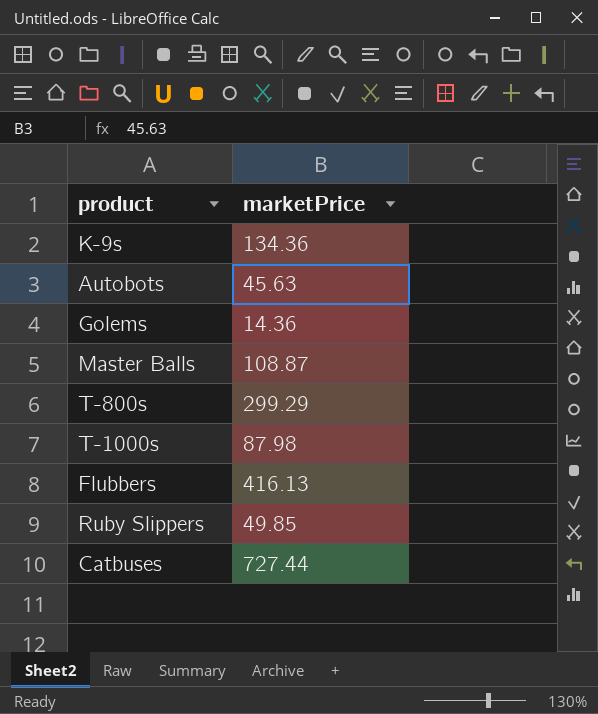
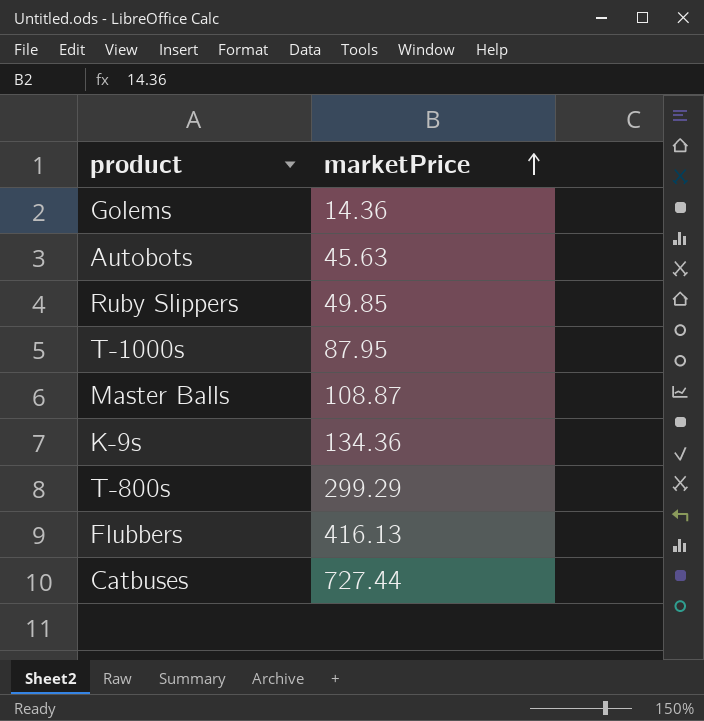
row order: none -> marketPrice ascending
T-1000s | marketPrice: 87.98 -> 87.95

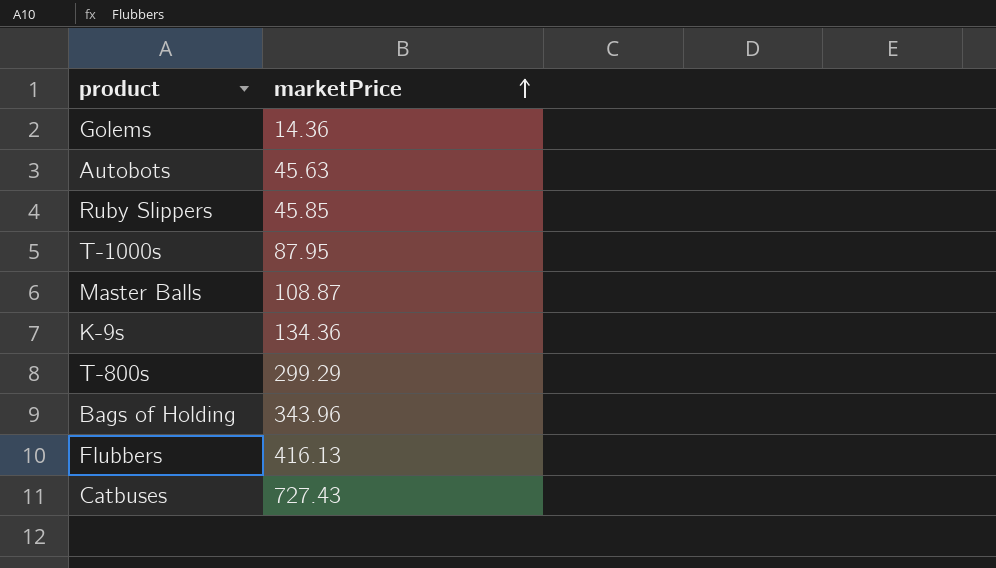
Ruby Slippers | marketPrice: 49.85 -> 45.85
row Bags of Holding: none -> 343.96
Catbuses | marketPrice: 727.44 -> 727.43

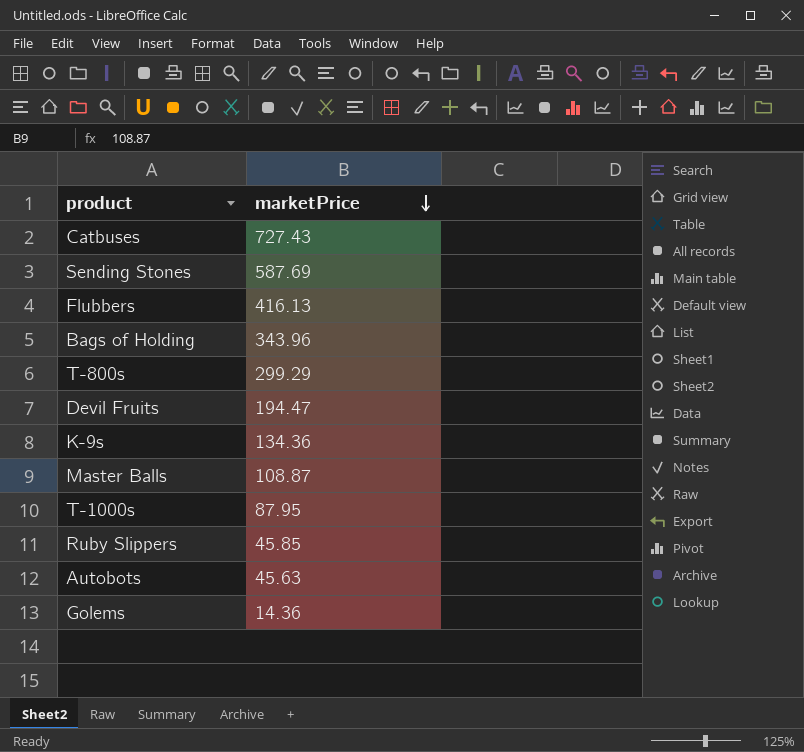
row order: marketPrice ascending -> marketPrice descending
row Sending Stones: none -> 587.69
row Devil Fruits: none -> 194.47

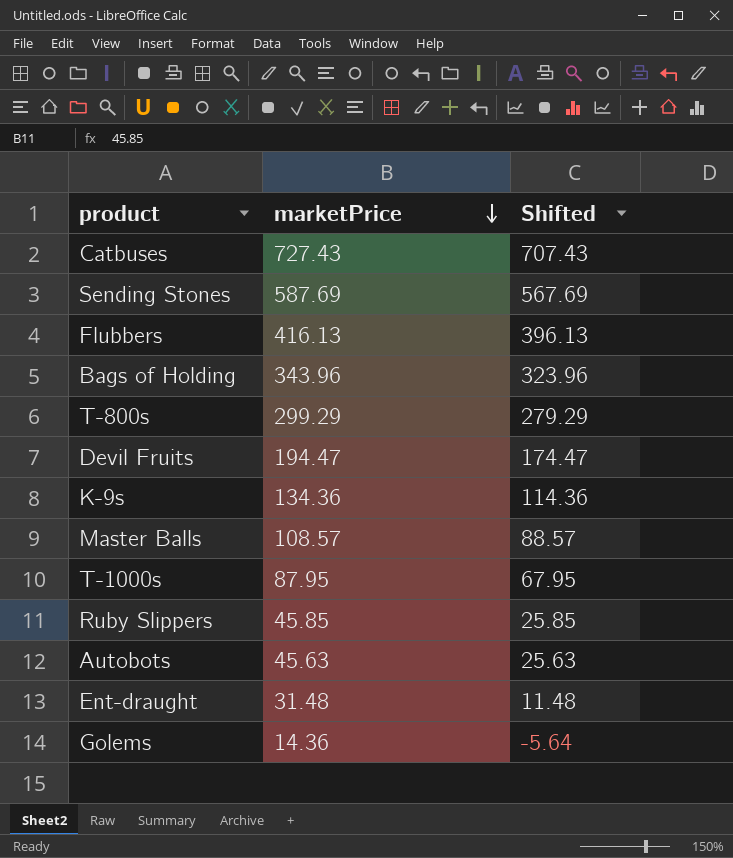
column Shifted | formula: none -> [marketPrice] - 20
Master Balls | marketPrice: 108.87 -> 108.57
row Ent-draught: none -> 31.48 | 11.48

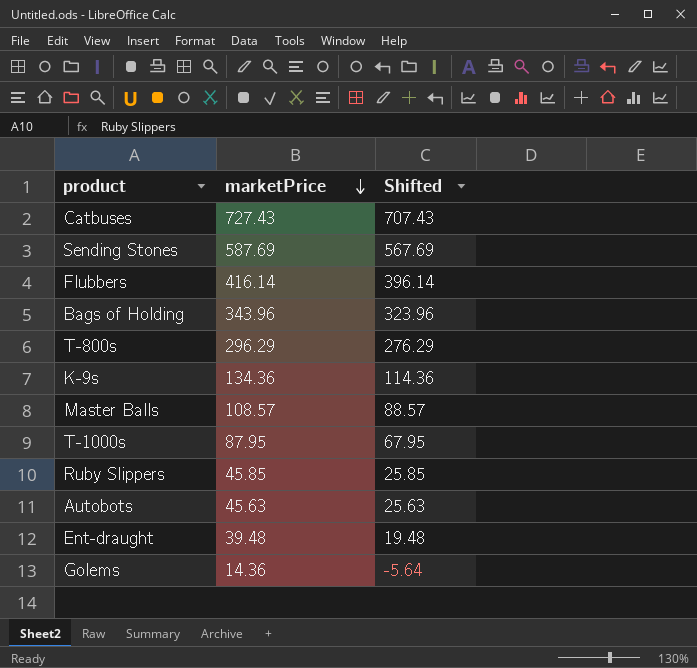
row Devil Fruits: 194.47 | 174.47 -> none
Flubbers | marketPrice: 416.13 -> 416.14
Flubbers | Shifted: 396.13 -> 396.14
T-800s | marketPrice: 299.29 -> 296.29
T-800s | Shifted: 279.29 -> 276.29
Ent-draught | marketPrice: 31.48 -> 39.48
Ent-draught | Shifted: 11.48 -> 19.48

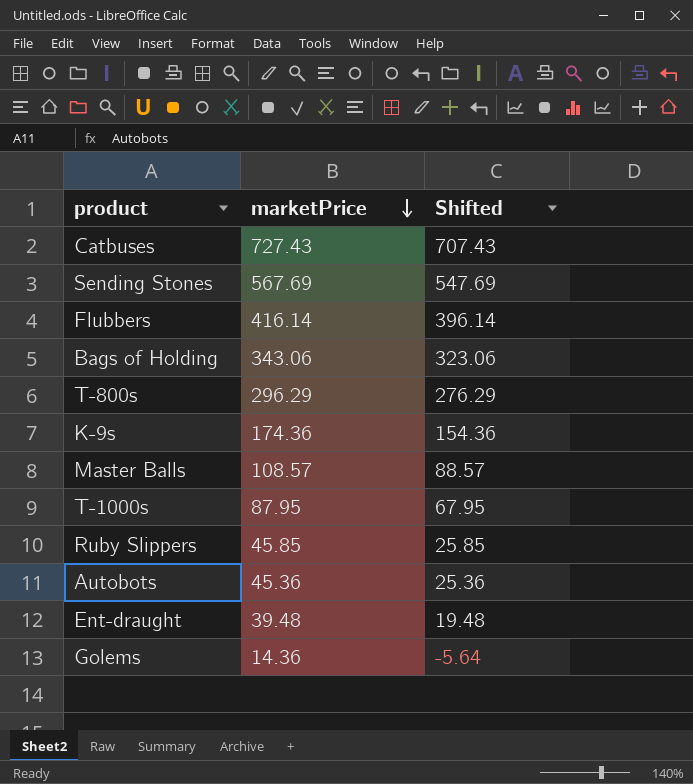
Sending Stones | marketPrice: 587.69 -> 567.69
Sending Stones | Shifted: 567.69 -> 547.69
Bags of Holding | marketPrice: 343.96 -> 343.06
Bags of Holding | Shifted: 323.96 -> 323.06
K-9s | marketPrice: 134.36 -> 174.36
K-9s | Shifted: 114.36 -> 154.36
Autobots | marketPrice: 45.63 -> 45.36
Autobots | Shifted: 25.63 -> 25.36

